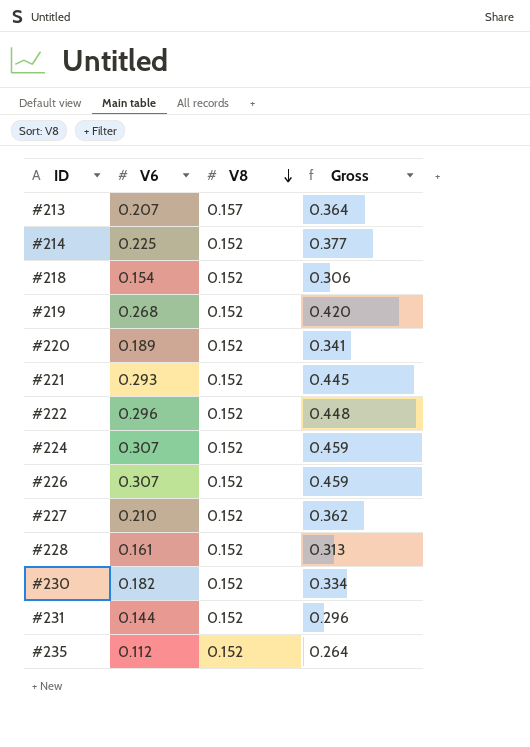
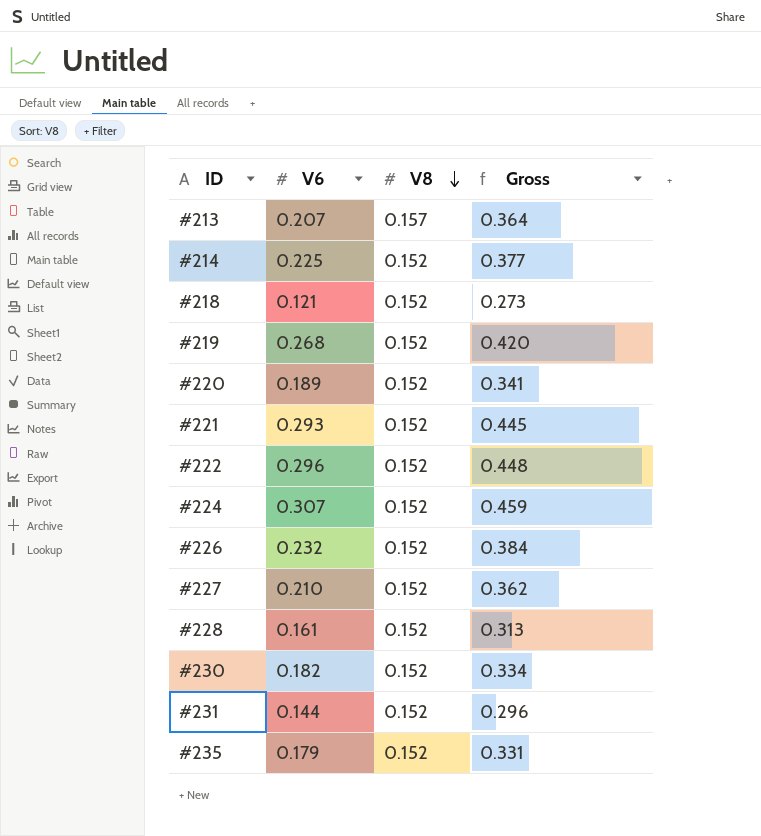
#218 | V6: 0.154 -> 0.121
#218 | Gross: 0.306 -> 0.273
#226 | V6: 0.307 -> 0.232
#226 | Gross: 0.459 -> 0.384
#235 | V6: 0.112 -> 0.179
#235 | Gross: 0.264 -> 0.331

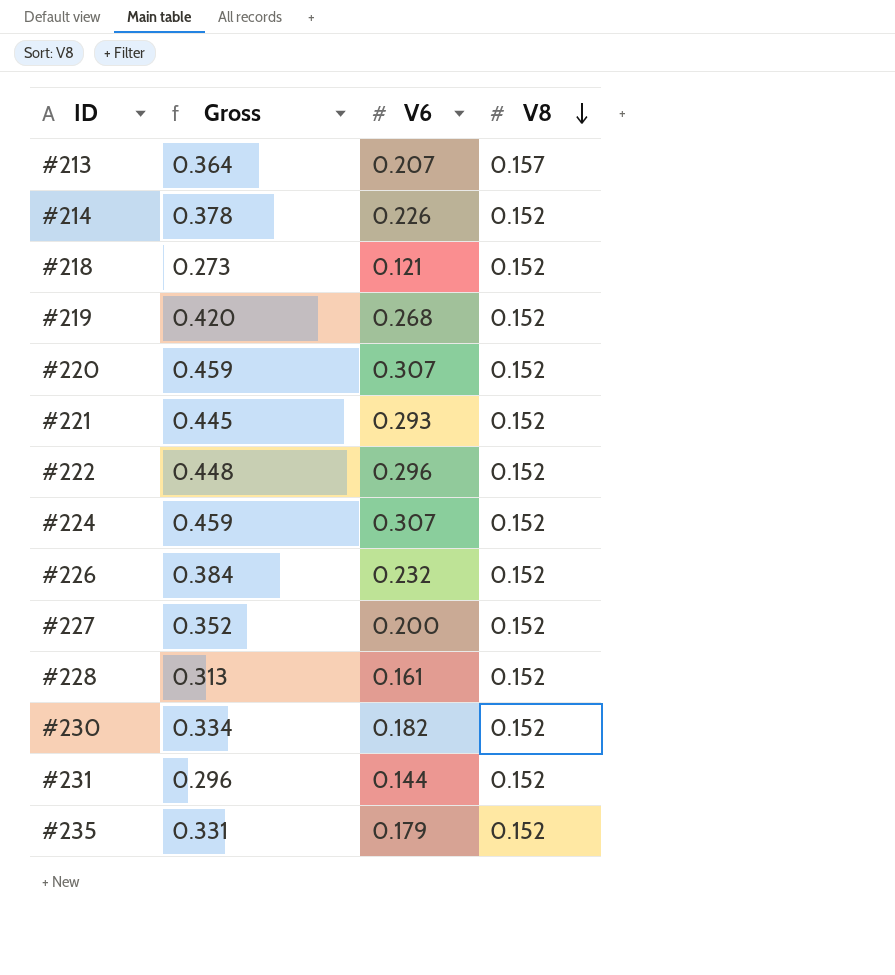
column Gross | position: 4 -> 2
#214 | Gross: 0.377 -> 0.378
#214 | V6: 0.225 -> 0.226
#220 | Gross: 0.341 -> 0.459
#220 | V6: 0.189 -> 0.307
#227 | Gross: 0.362 -> 0.352
#227 | V6: 0.210 -> 0.200

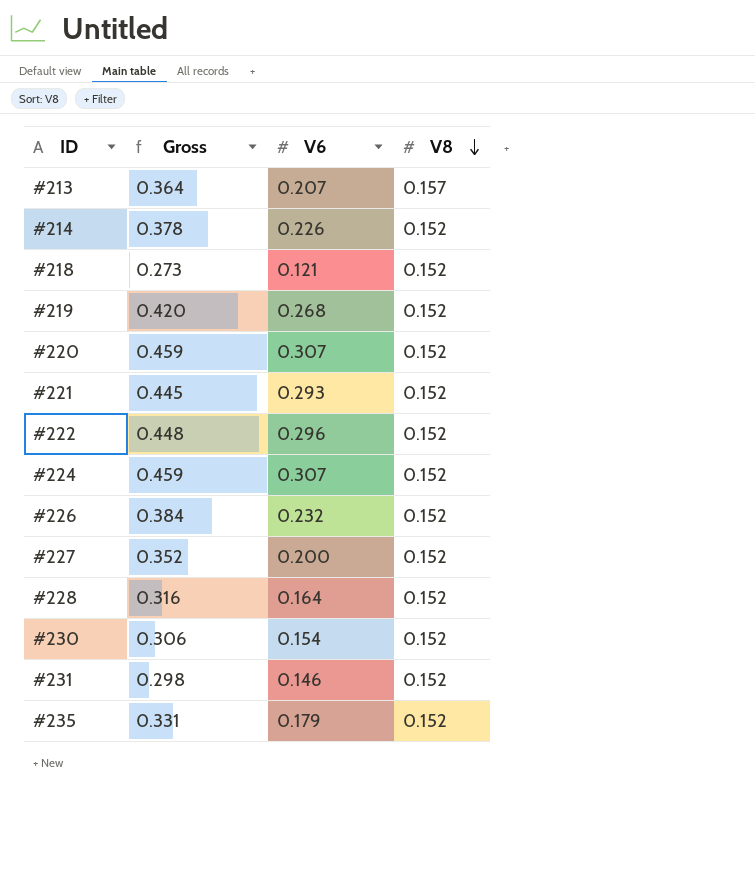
#228 | Gross: 0.313 -> 0.316
#228 | V6: 0.161 -> 0.164
#230 | Gross: 0.334 -> 0.306
#230 | V6: 0.182 -> 0.154
#231 | Gross: 0.296 -> 0.298
#231 | V6: 0.144 -> 0.146

